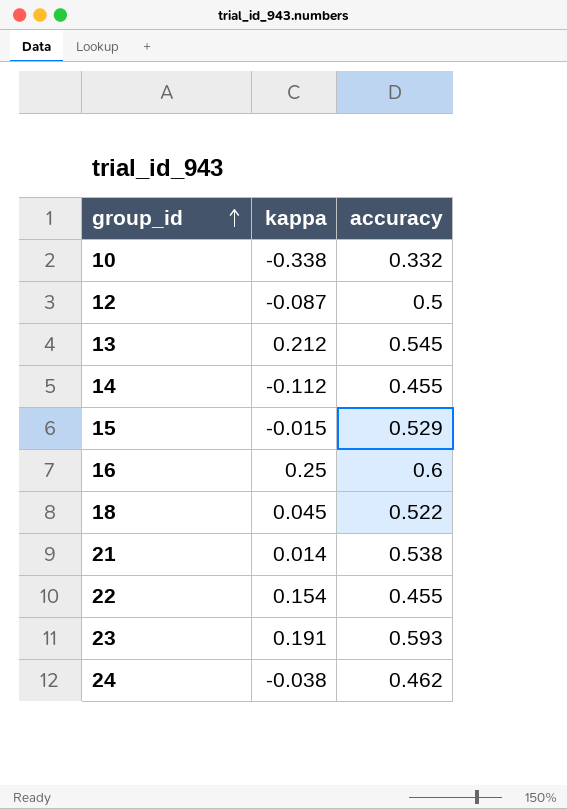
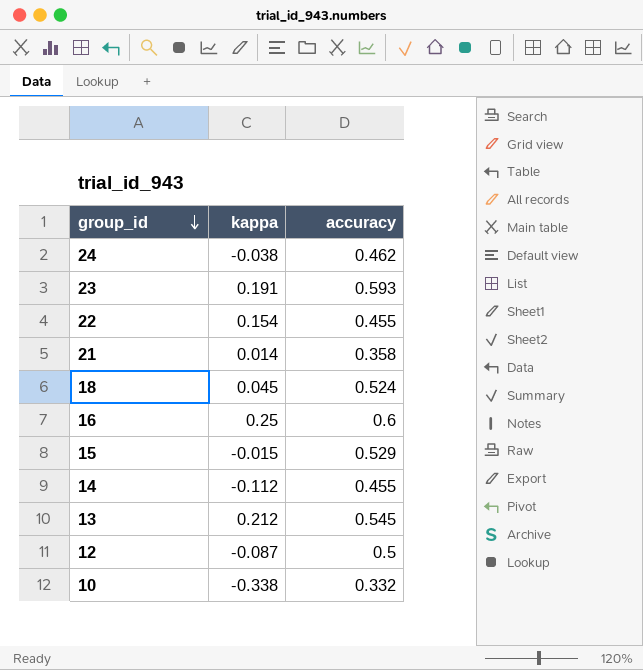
row order: group_id ascending -> group_id descending
21 | accuracy: 0.538 -> 0.358
18 | accuracy: 0.522 -> 0.524

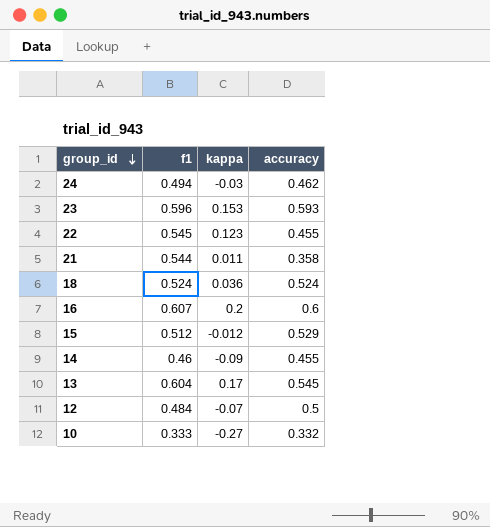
column f1 | position: none -> 2
24 | kappa: -0.038 -> -0.03
23 | kappa: 0.191 -> 0.153
22 | kappa: 0.154 -> 0.123
21 | kappa: 0.014 -> 0.011
18 | kappa: 0.045 -> 0.036
16 | kappa: 0.25 -> 0.2
15 | kappa: -0.015 -> -0.012
14 | kappa: -0.112 -> -0.09
13 | kappa: 0.212 -> 0.17
12 | kappa: -0.087 -> -0.07
10 | kappa: -0.338 -> -0.27

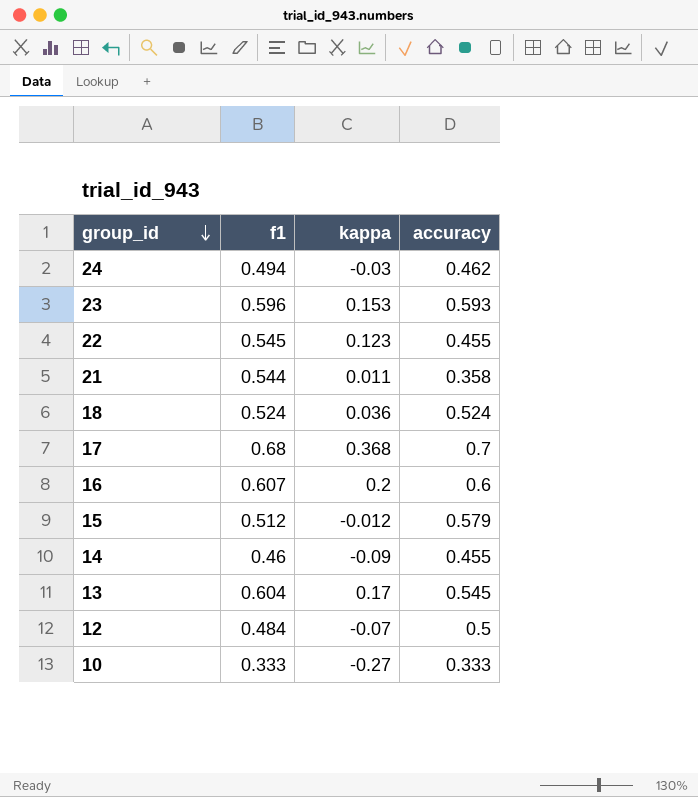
row 17: none -> 0.68 | 0.368 | 0.7
15 | accuracy: 0.529 -> 0.579
10 | accuracy: 0.332 -> 0.333

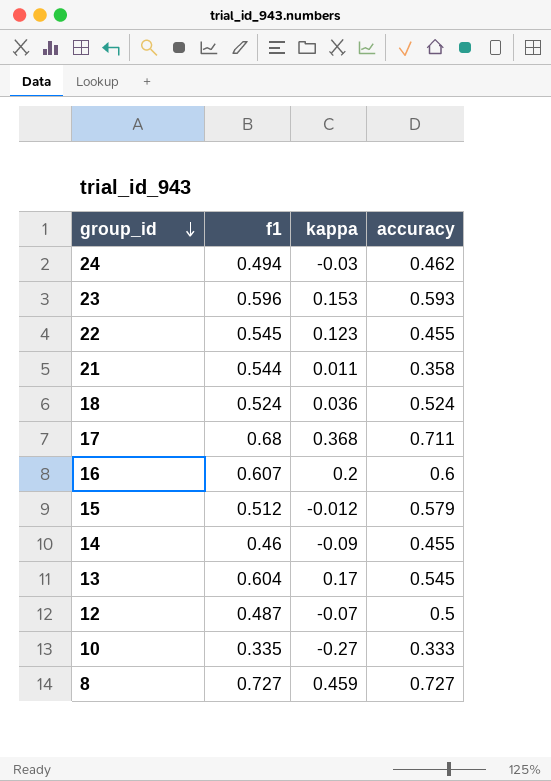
17 | accuracy: 0.7 -> 0.711
12 | f1: 0.484 -> 0.487
10 | f1: 0.333 -> 0.335
row 8: none -> 0.727 | 0.459 | 0.727

